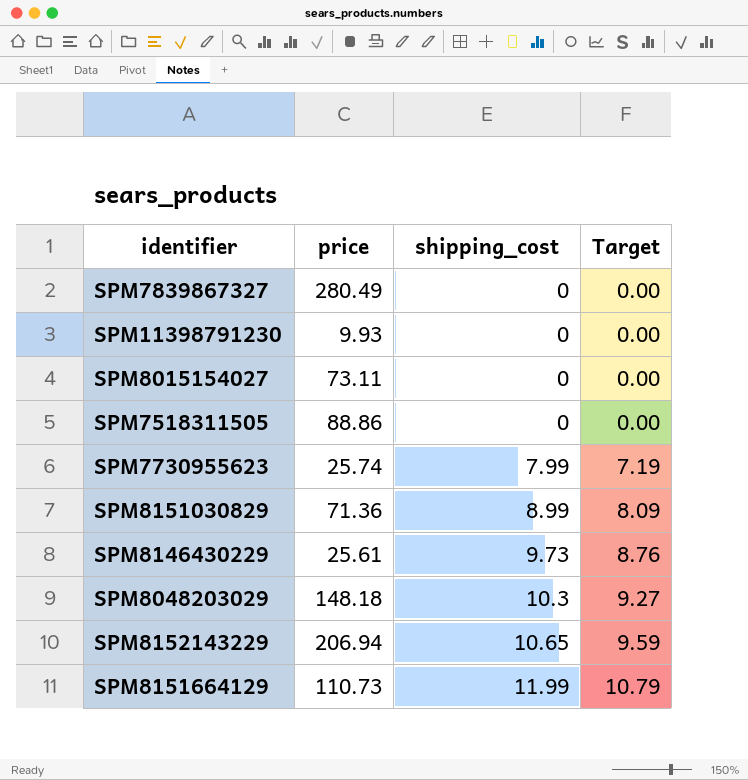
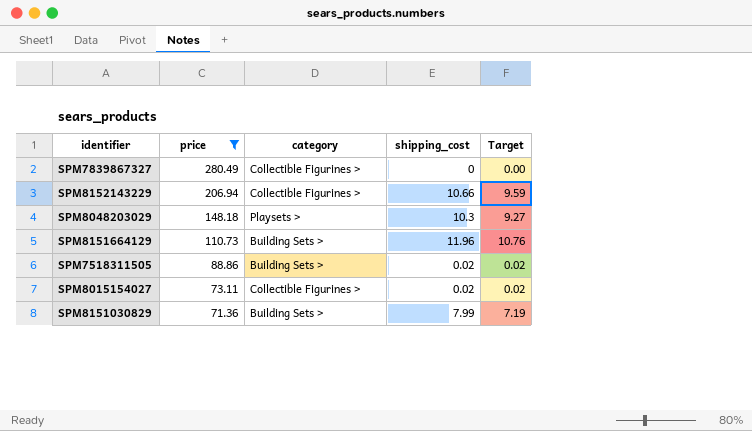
filter: none -> price >= 71.36
row order: shipping_cost ascending -> price descending
column category | position: none -> 3
SPM8152143229 | shipping_cost: 10.65 -> 10.66
SPM8151664129 | shipping_cost: 11.99 -> 11.96
SPM8151664129 | Target: 10.79 -> 10.76
SPM7518311505 | shipping_cost: 0 -> 0.02
SPM7518311505 | Target: 0.00 -> 0.02
SPM8015154027 | shipping_cost: 0 -> 0.02
SPM8015154027 | Target: 0.00 -> 0.02
SPM8151030829 | shipping_cost: 8.99 -> 7.99
SPM8151030829 | Target: 8.09 -> 7.19

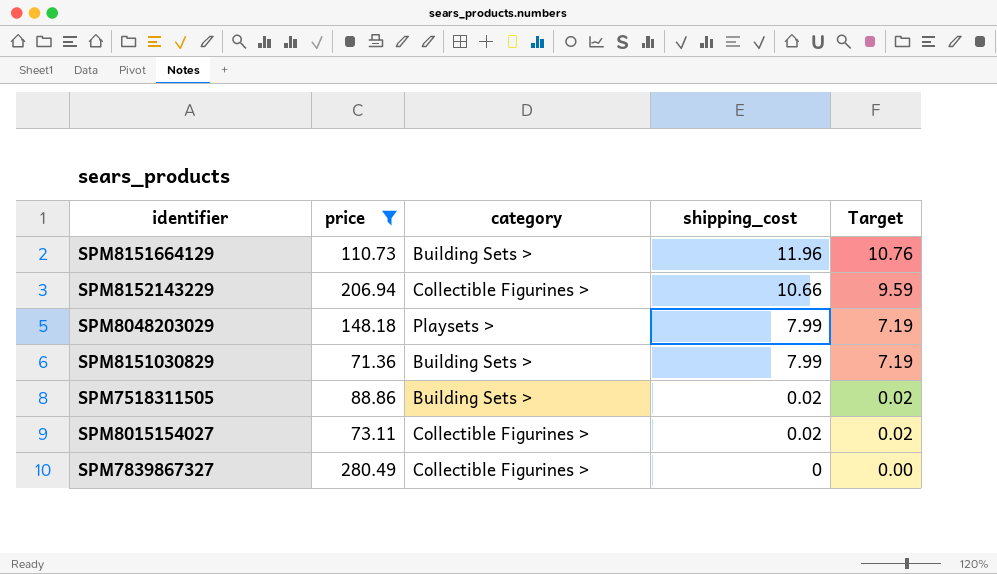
row order: price descending -> shipping_cost descending
SPM8048203029 | shipping_cost: 10.3 -> 7.99
SPM8048203029 | Target: 9.27 -> 7.19

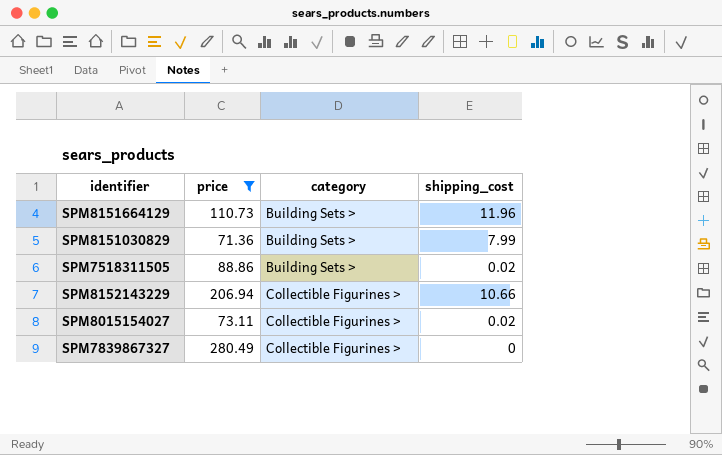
row order: shipping_cost descending -> category ascending
column Target | formula: [shipping_cost] * 0.9 -> none
row SPM8048203029: 148.18 | Playsets > | 7.99 | 7.19 -> none

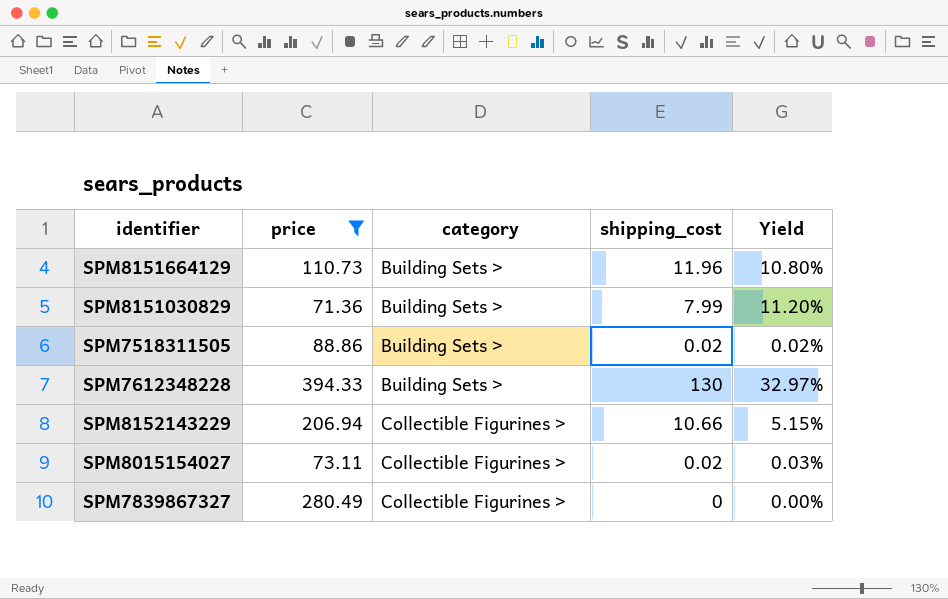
column Yield | formula: none -> [shipping_cost] / [price]
row SPM7612348228: none -> 394.33 | Building Sets > | 130 | 32.97%

